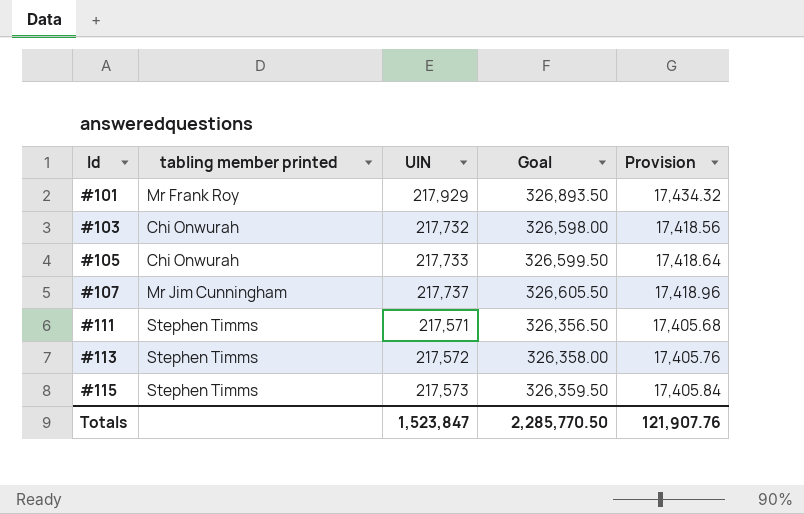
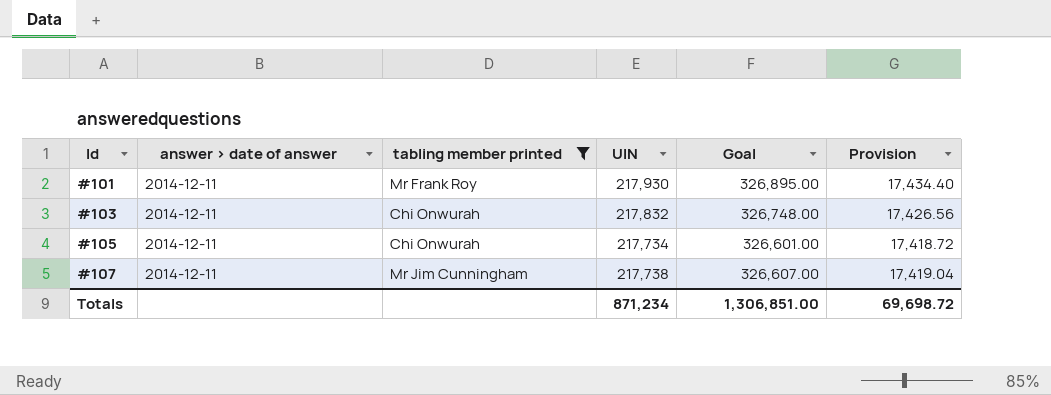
filter: none -> tabling member printed != Stephen Timms
column answer > date of answer | position: none -> 2
#101 | UIN: 217,929 -> 217,930
#101 | Goal: 326,893.50 -> 326,895.00
#101 | Provision: 17,434.32 -> 17,434.40
#103 | UIN: 217,732 -> 217,832
#103 | Goal: 326,598.00 -> 326,748.00
#103 | Provision: 17,418.56 -> 17,426.56
#105 | UIN: 217,733 -> 217,734
#105 | Goal: 326,599.50 -> 326,601.00
#105 | Provision: 17,418.64 -> 17,418.72
#107 | UIN: 217,737 -> 217,738
#107 | Goal: 326,605.50 -> 326,607.00
#107 | Provision: 17,418.96 -> 17,419.04
Totals | UIN: 1,523,847 -> 871,234
Totals | Goal: 2,285,770.50 -> 1,306,851.00
Totals | Provision: 121,907.76 -> 69,698.72

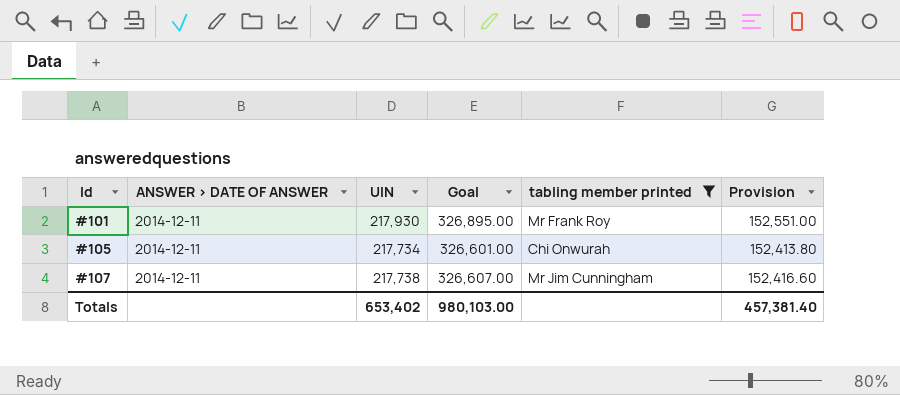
column name: answer > date of answer -> ANSWER > DATE OF ANSWER
column tabling member printed | position: 3 -> 5
column Provision | formula: [UIN] * 0.08 -> [UIN] * 0.7
row #103: 2014-12-11 | Chi Onwurah | 217,832 | 326,748.00 | 17,426.56 -> none
Totals | UIN: 871,234 -> 653,402
Totals | Goal: 1,306,851.00 -> 980,103.00
Totals | Provision: 69,698.72 -> 457,381.40

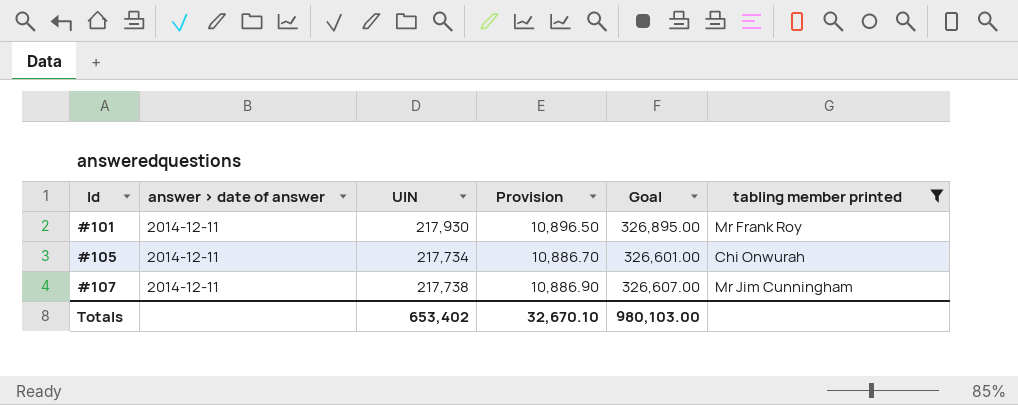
column name: ANSWER > DATE OF ANSWER -> answer > date of answer
column Provision | formula: [UIN] * 0.7 -> [UIN] * 0.05
column Provision | position: 6 -> 4
Totals | Provision: 457,381.40 -> 32,670.10

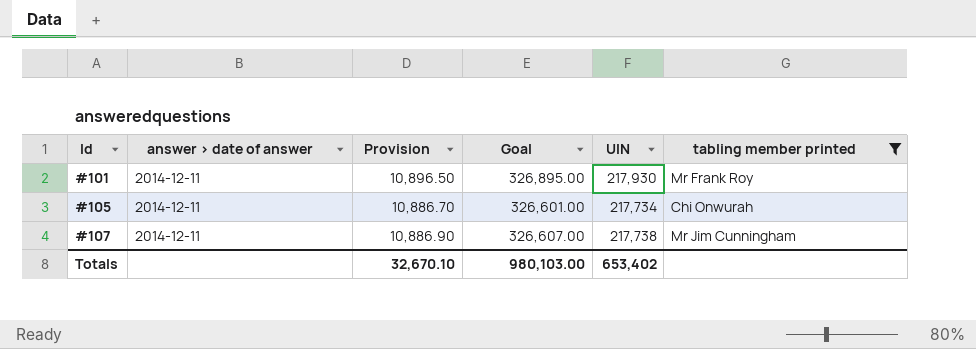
column UIN | position: 3 -> 5

